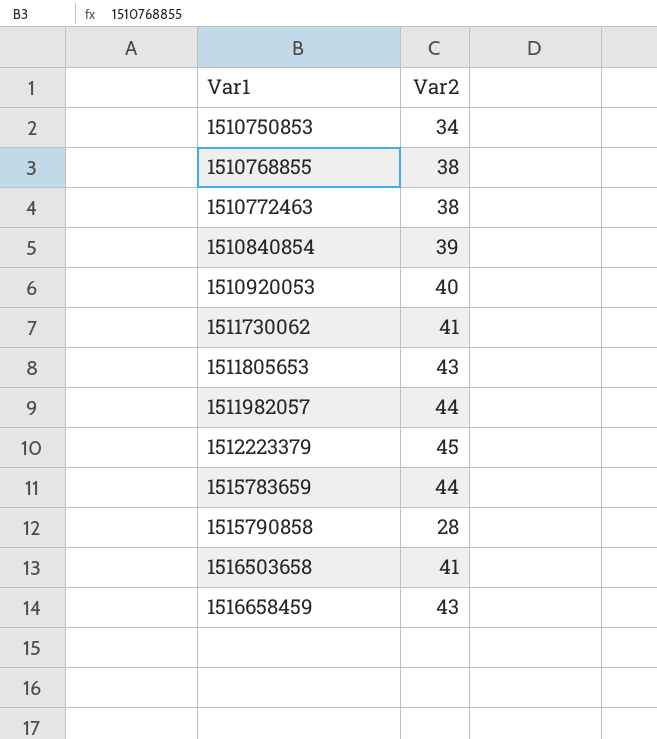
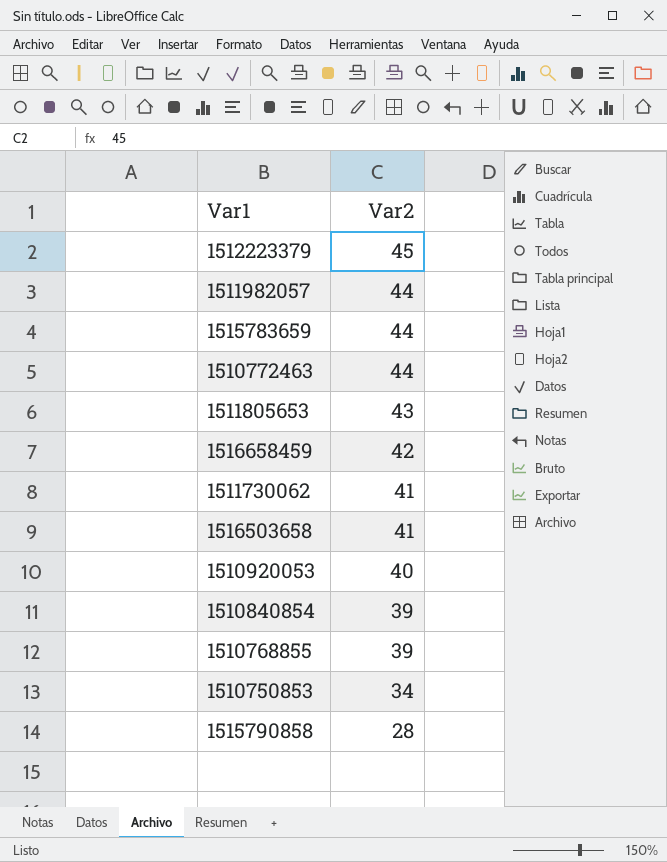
row order: Var1 ascending -> Var2 descending
1510772463 | Var2: 38 -> 44
1516658459 | Var2: 43 -> 42
1510768855 | Var2: 38 -> 39

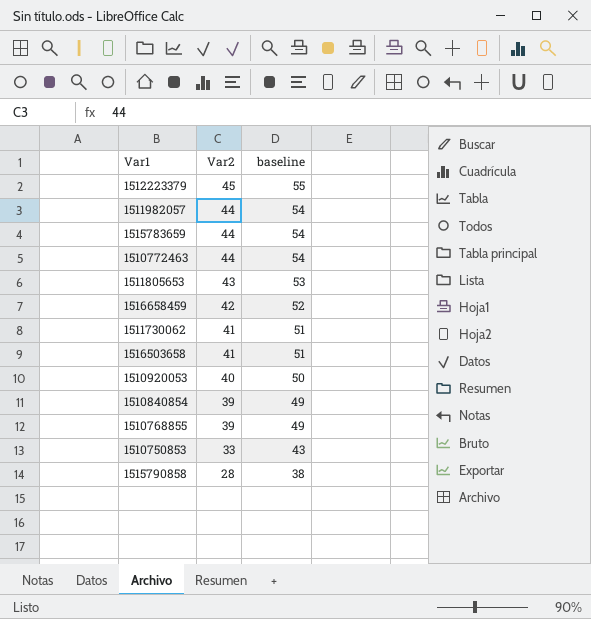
column baseline | formula: none -> [Var2] + 10
1510750853 | Var2: 34 -> 33

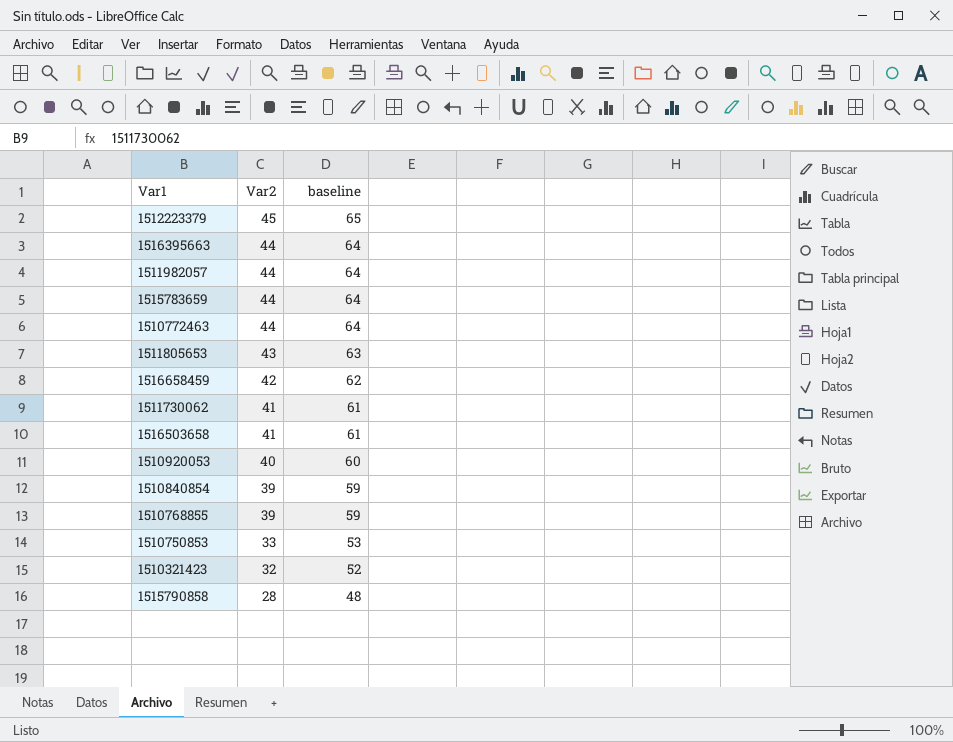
column baseline | formula: [Var2] + 10 -> [Var2] + 20
row 1516395663: none -> 44 | 64
row 1510321423: none -> 32 | 52

